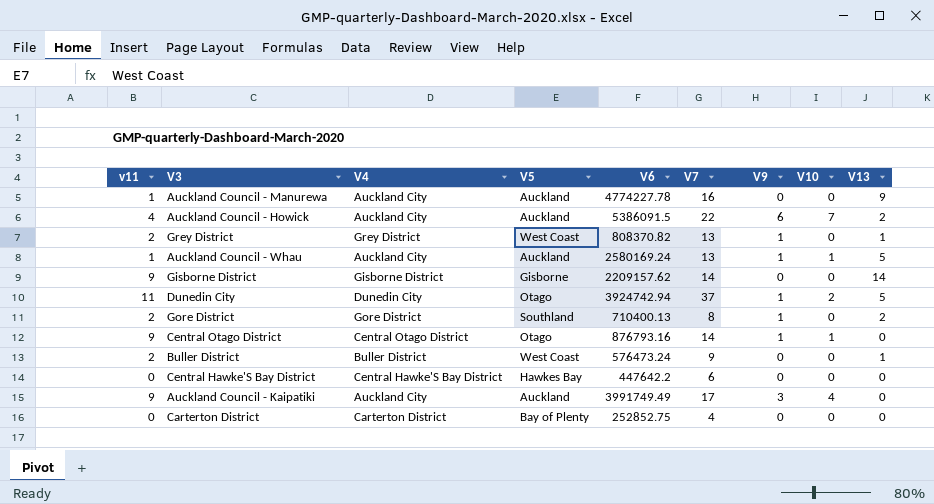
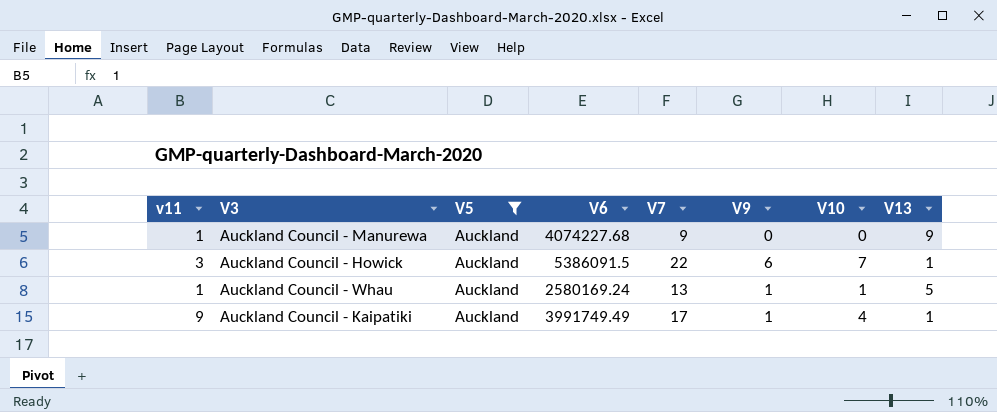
filter: none -> V5 = Auckland
column V4 | position: 3 -> none
Auckland Council - Manurewa | V6: 4774227.78 -> 4074227.68
Auckland Council - Manurewa | V7: 16 -> 9
Auckland Council - Howick | v11: 4 -> 3
Auckland Council - Howick | V13: 2 -> 1
Auckland Council - Kaipatiki | V9: 3 -> 1
Auckland Council - Kaipatiki | V13: 0 -> 1

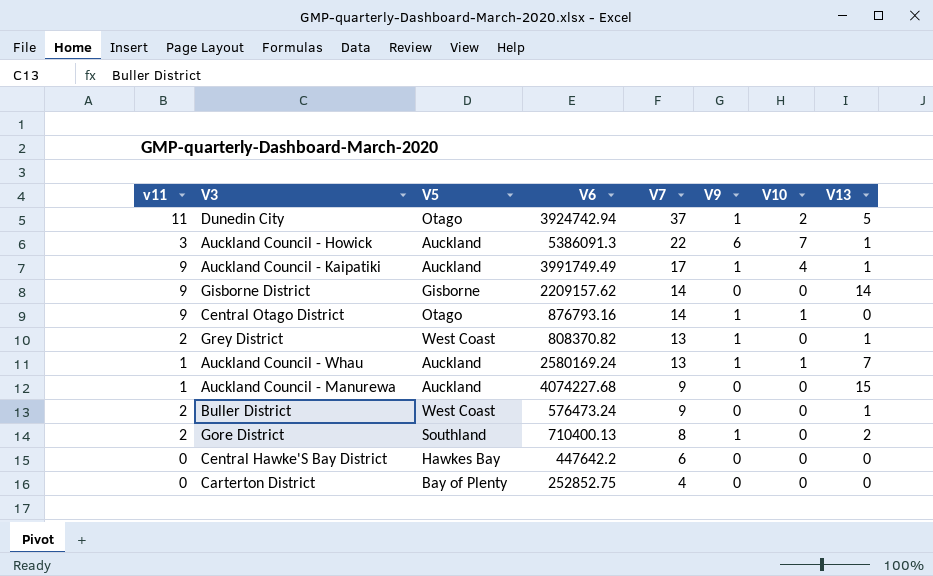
filter: V5 = Auckland -> none
row order: none -> V7 descending
Auckland Council - Howick | V6: 5386091.5 -> 5386091.3
Auckland Council - Whau | V13: 5 -> 7
Auckland Council - Manurewa | V13: 9 -> 15

